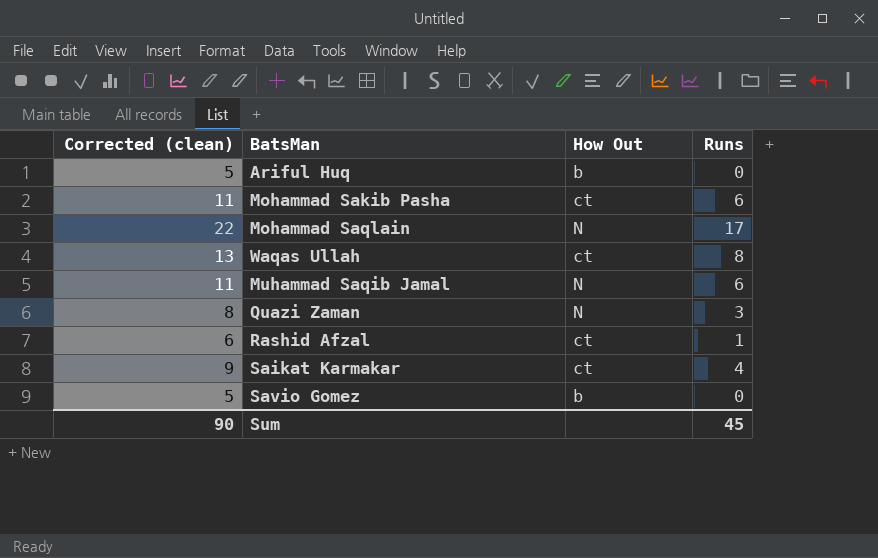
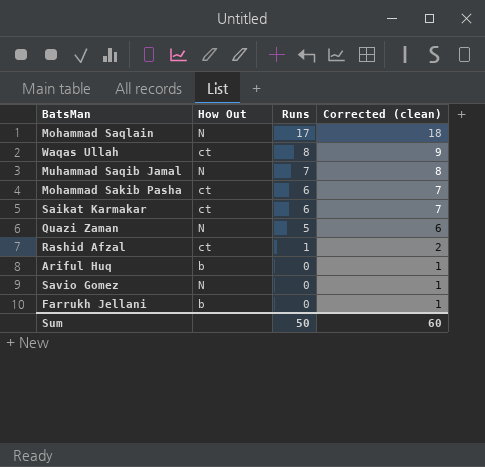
row order: none -> Runs descending
column Corrected (clean) | formula: [Runs] + 5 -> [Runs] + 1
column Corrected (clean) | position: 1 -> 4
Muhammad Saqib Jamal | Runs: 6 -> 7
Saikat Karmakar | Runs: 4 -> 6
Quazi Zaman | Runs: 3 -> 5
Savio Gomez | How Out: b -> N
row Farrukh Jellani: none -> b | 0 | 1
Sum | Runs: 45 -> 50
Sum | Corrected (clean): 90 -> 60

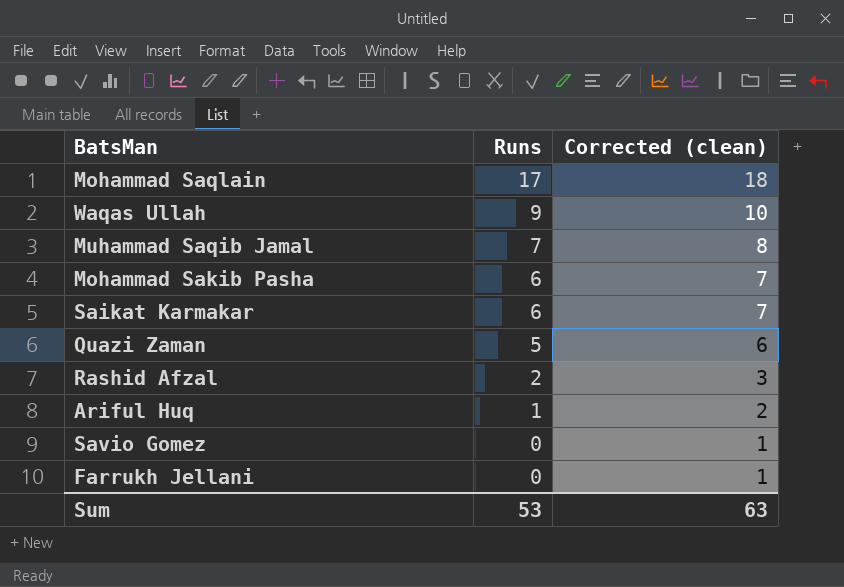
column How Out | position: 2 -> none
Waqas Ullah | Runs: 8 -> 9
Waqas Ullah | Corrected (clean): 9 -> 10
Rashid Afzal | Runs: 1 -> 2
Rashid Afzal | Corrected (clean): 2 -> 3
Ariful Huq | Runs: 0 -> 1
Ariful Huq | Corrected (clean): 1 -> 2
Sum | Runs: 50 -> 53
Sum | Corrected (clean): 60 -> 63

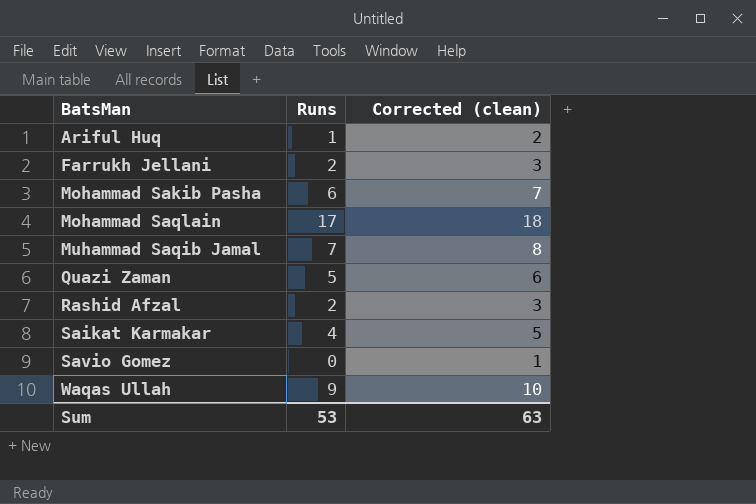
row order: Runs descending -> BatsMan ascending
Farrukh Jellani | Runs: 0 -> 2
Farrukh Jellani | Corrected (clean): 1 -> 3
Saikat Karmakar | Runs: 6 -> 4
Saikat Karmakar | Corrected (clean): 7 -> 5

